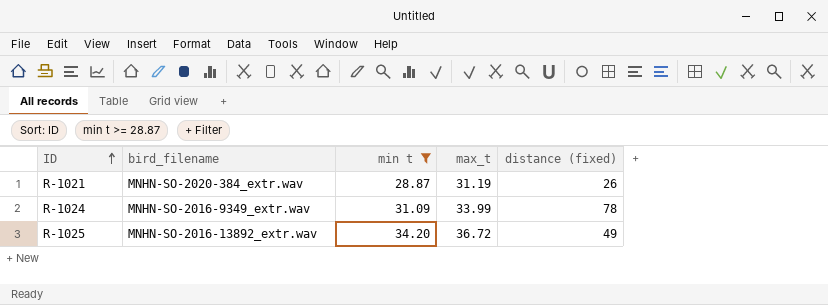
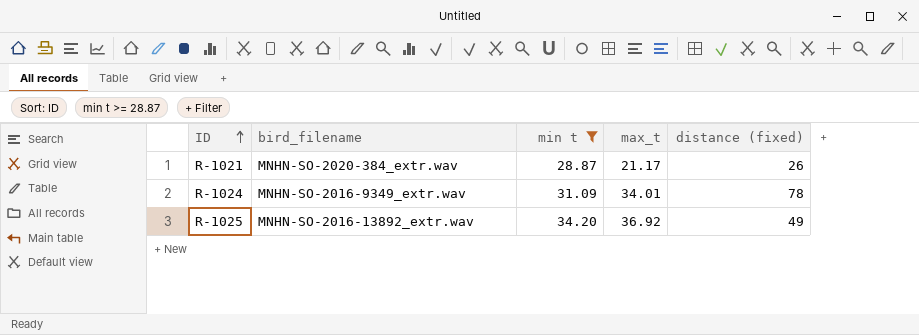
R-1021 | max_t: 31.19 -> 21.17
R-1024 | max_t: 33.99 -> 34.01
R-1025 | max_t: 36.72 -> 36.92

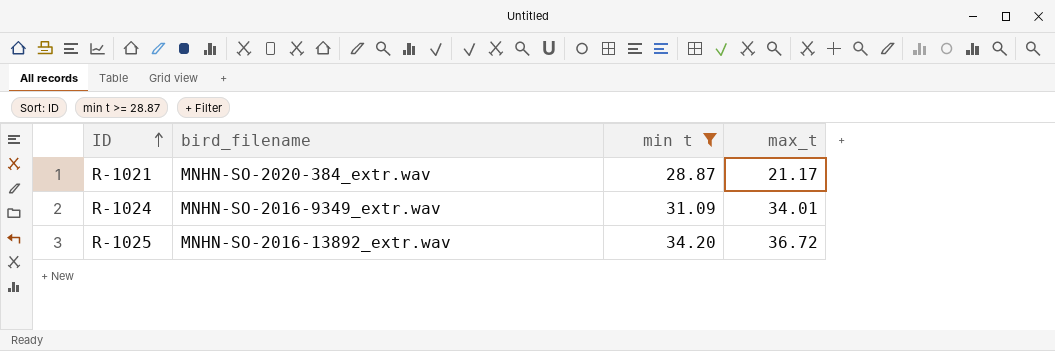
column distance (fixed) | position: 5 -> none
R-1025 | max_t: 36.92 -> 36.72

